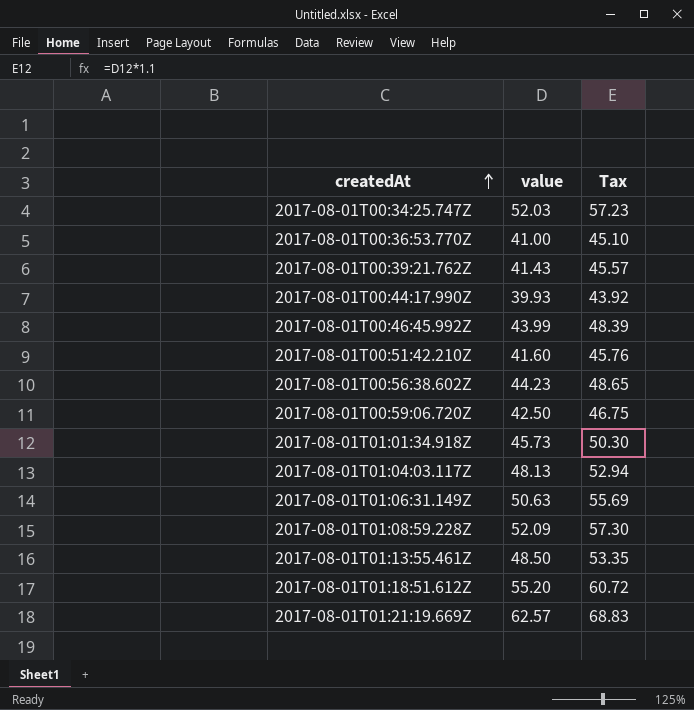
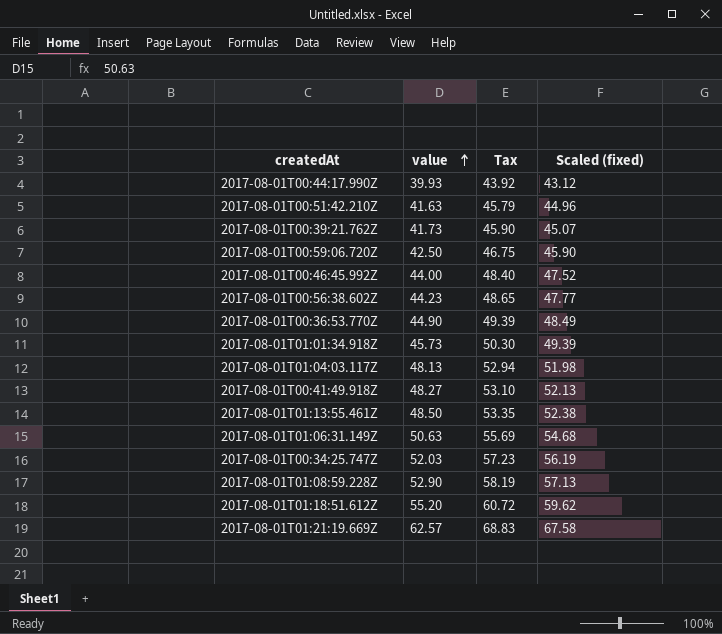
row order: createdAt ascending -> value ascending
column Scaled (fixed) | formula: none -> [value] * 1.08
2017-08-01T00:51:42.210Z | value: 41.60 -> 41.63
2017-08-01T00:51:42.210Z | Tax: 45.76 -> 45.79
2017-08-01T00:39:21.762Z | value: 41.43 -> 41.73
2017-08-01T00:39:21.762Z | Tax: 45.57 -> 45.90
2017-08-01T00:46:45.992Z | value: 43.99 -> 44.00
2017-08-01T00:46:45.992Z | Tax: 48.39 -> 48.40
2017-08-01T00:36:53.770Z | value: 41.00 -> 44.90
2017-08-01T00:36:53.770Z | Tax: 45.10 -> 49.39
row 2017-08-01T00:41:49.918Z: none -> 48.27 | 53.10 | 52.13
2017-08-01T01:08:59.228Z | value: 52.09 -> 52.90
2017-08-01T01:08:59.228Z | Tax: 57.30 -> 58.19

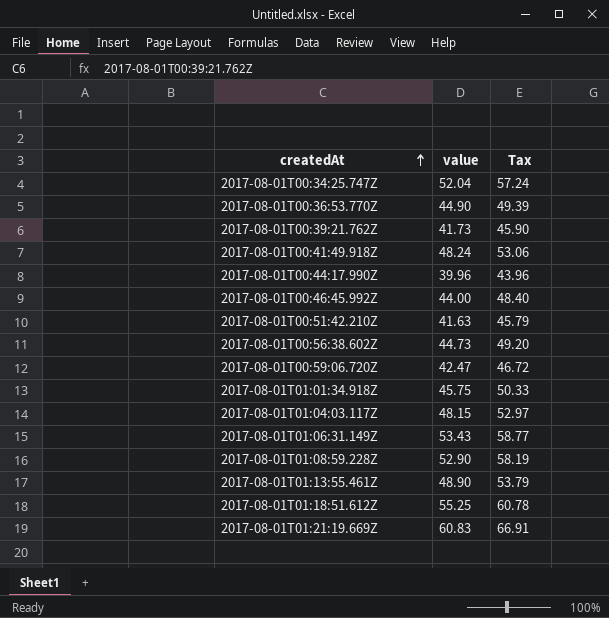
row order: value ascending -> createdAt ascending
column Scaled (fixed) | formula: [value] * 1.08 -> none
2017-08-01T00:34:25.747Z | value: 52.03 -> 52.04
2017-08-01T00:34:25.747Z | Tax: 57.23 -> 57.24
2017-08-01T00:41:49.918Z | value: 48.27 -> 48.24
2017-08-01T00:41:49.918Z | Tax: 53.10 -> 53.06
2017-08-01T00:44:17.990Z | value: 39.93 -> 39.96
2017-08-01T00:44:17.990Z | Tax: 43.92 -> 43.96
2017-08-01T00:56:38.602Z | value: 44.23 -> 44.73
2017-08-01T00:56:38.602Z | Tax: 48.65 -> 49.20
2017-08-01T00:59:06.720Z | value: 42.50 -> 42.47
2017-08-01T00:59:06.720Z | Tax: 46.75 -> 46.72
2017-08-01T01:01:34.918Z | value: 45.73 -> 45.75
2017-08-01T01:01:34.918Z | Tax: 50.30 -> 50.33
2017-08-01T01:04:03.117Z | value: 48.13 -> 48.15
2017-08-01T01:04:03.117Z | Tax: 52.94 -> 52.97
2017-08-01T01:06:31.149Z | value: 50.63 -> 53.43
2017-08-01T01:06:31.149Z | Tax: 55.69 -> 58.77
2017-08-01T01:13:55.461Z | value: 48.50 -> 48.90
2017-08-01T01:13:55.461Z | Tax: 53.35 -> 53.79
2017-08-01T01:18:51.612Z | value: 55.20 -> 55.25
2017-08-01T01:18:51.612Z | Tax: 60.72 -> 60.78
2017-08-01T01:21:19.669Z | value: 62.57 -> 60.83
2017-08-01T01:21:19.669Z | Tax: 68.83 -> 66.91

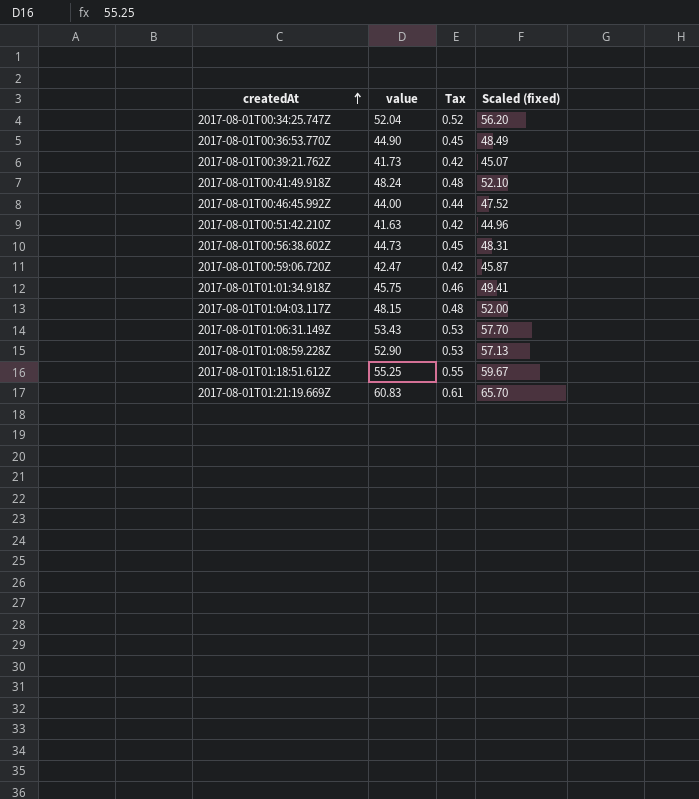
column Tax | formula: [value] * 1.1 -> [value] * 0.01
column Scaled (fixed) | formula: none -> [value] * 1.08
row 2017-08-01T00:44:17.990Z: 39.96 | 43.96 -> none
row 2017-08-01T01:13:55.461Z: 48.90 | 53.79 -> none

